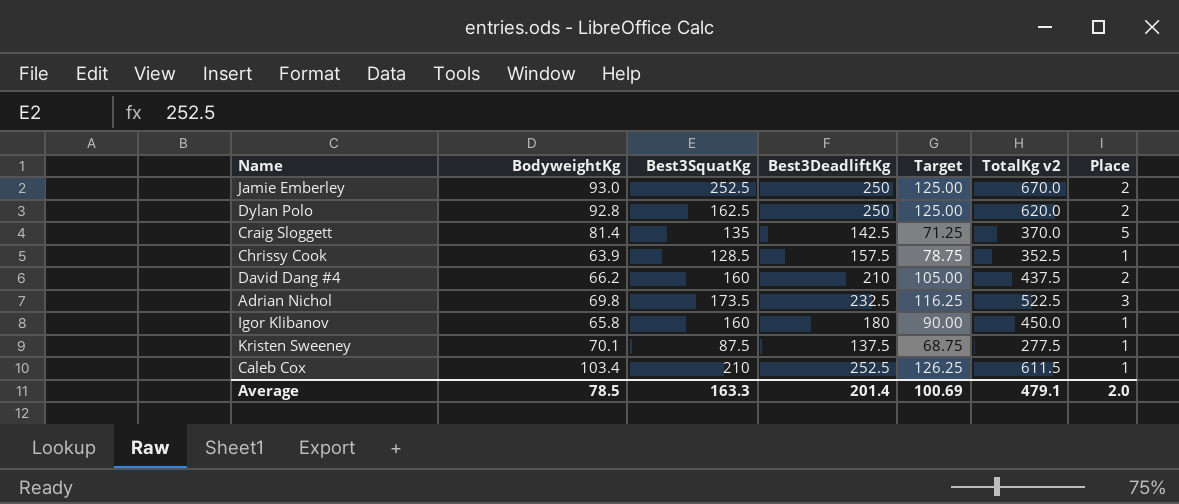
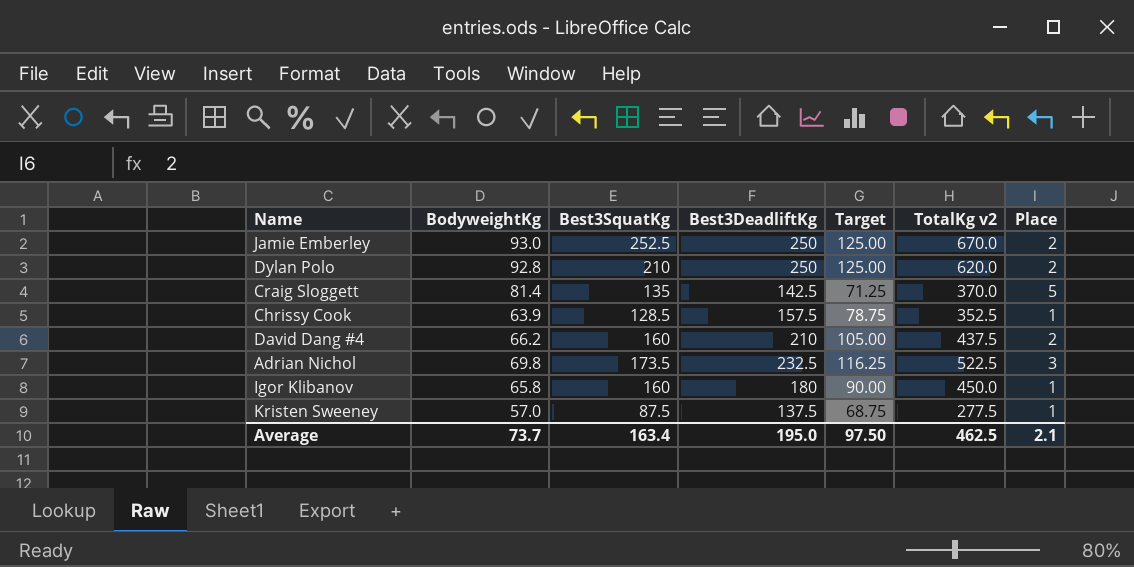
row Caleb Cox: 103.4 | 210 | 252.5 | 126.25 | 611.5 | 1 -> none
Dylan Polo | Best3SquatKg: 162.5 -> 210
Kristen Sweeney | BodyweightKg: 70.1 -> 57.0
Average | BodyweightKg: 78.5 -> 73.7
Average | Best3SquatKg: 163.3 -> 163.4
Average | Best3DeadliftKg: 201.4 -> 195.0
Average | Target: 100.69 -> 97.50
Average | TotalKg v2: 479.1 -> 462.5
Average | Place: 2.0 -> 2.1

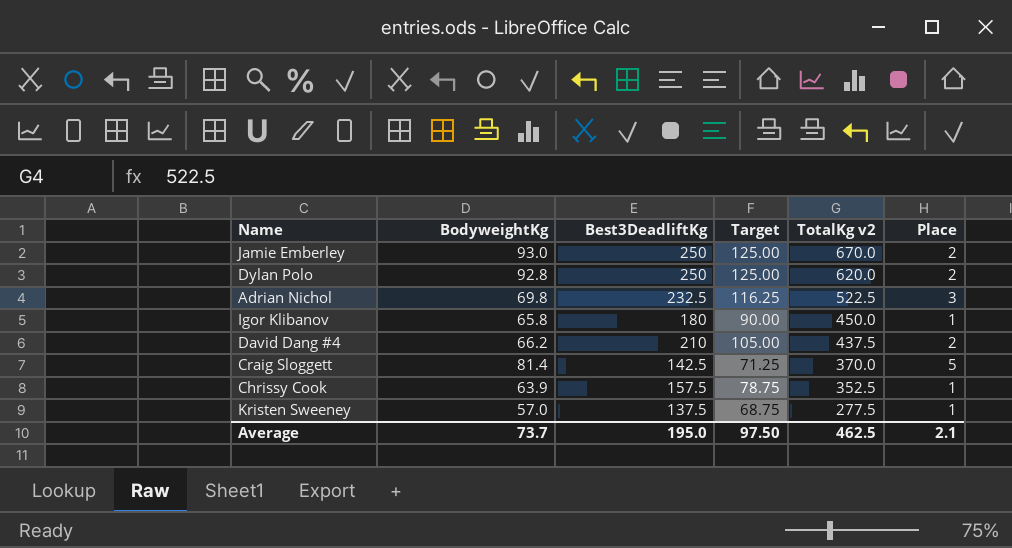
row order: none -> TotalKg v2 descending
column Best3SquatKg | position: 3 -> none

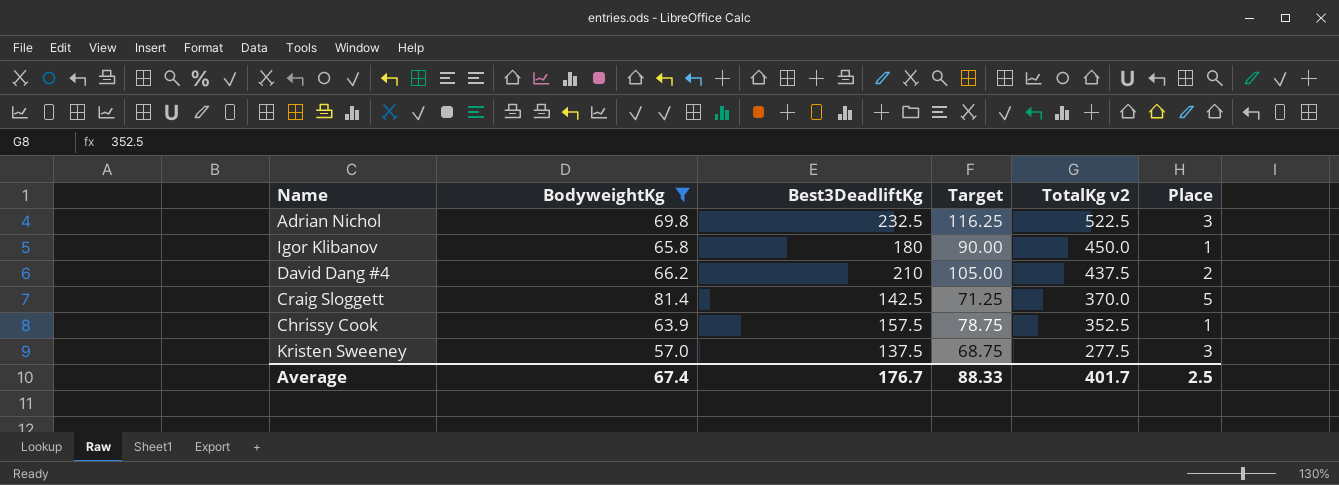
filter: none -> BodyweightKg <= 81.4
Kristen Sweeney | Place: 1 -> 3
Average | BodyweightKg: 73.7 -> 67.4
Average | Best3DeadliftKg: 195.0 -> 176.7
Average | Target: 97.50 -> 88.33
Average | TotalKg v2: 462.5 -> 401.7
Average | Place: 2.1 -> 2.5

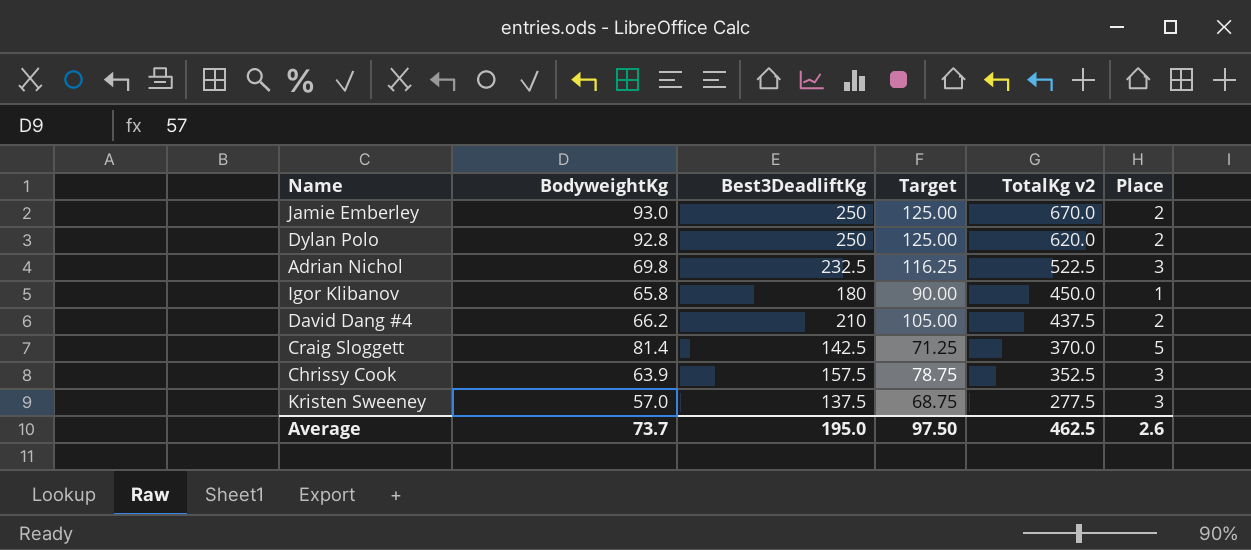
filter: BodyweightKg <= 81.4 -> none
Chrissy Cook | Place: 1 -> 3
Average | BodyweightKg: 67.4 -> 73.7
Average | Best3DeadliftKg: 176.7 -> 195.0
Average | Target: 88.33 -> 97.50
Average | TotalKg v2: 401.7 -> 462.5
Average | Place: 2.5 -> 2.6

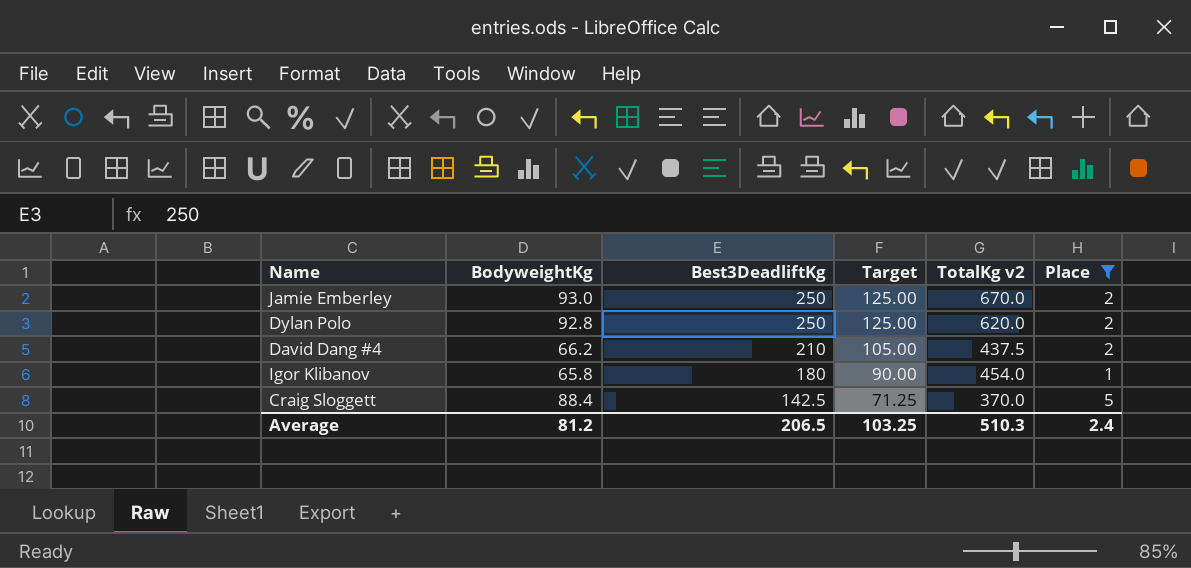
filter: none -> Place != 3
row order: TotalKg v2 descending -> Best3DeadliftKg descending
Igor Klibanov | TotalKg v2: 450.0 -> 454.0
Craig Sloggett | BodyweightKg: 81.4 -> 88.4
Average | BodyweightKg: 73.7 -> 81.2
Average | Best3DeadliftKg: 195.0 -> 206.5
Average | Target: 97.50 -> 103.25
Average | TotalKg v2: 462.5 -> 510.3
Average | Place: 2.6 -> 2.4

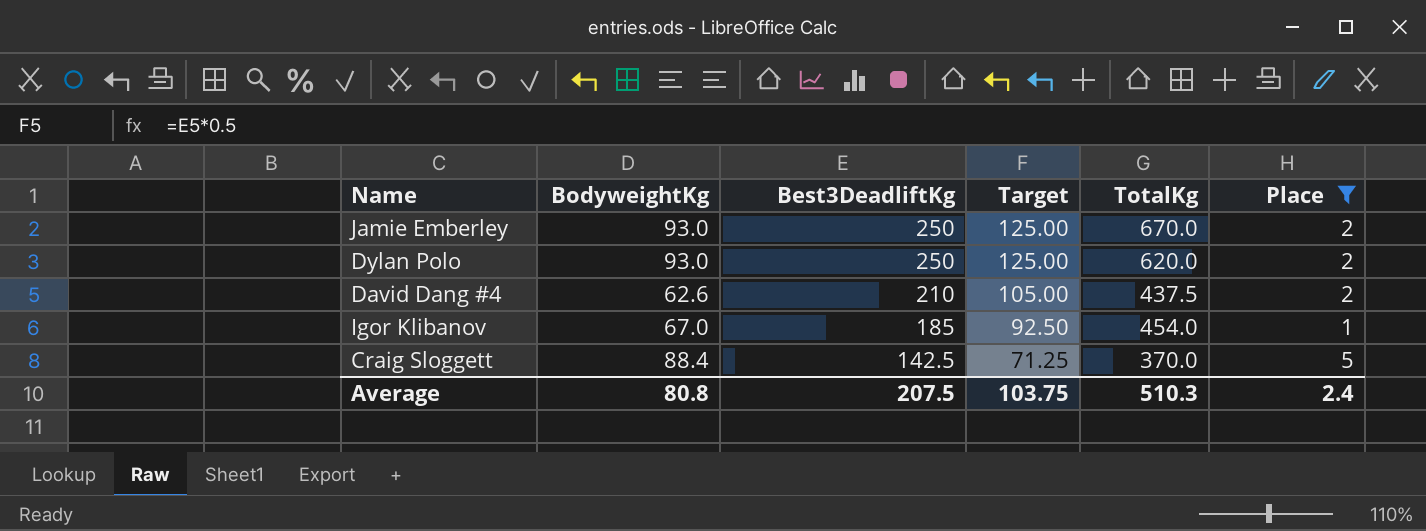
column name: TotalKg v2 -> TotalKg
Dylan Polo | BodyweightKg: 92.8 -> 93.0
David Dang #4 | BodyweightKg: 66.2 -> 62.6
Igor Klibanov | BodyweightKg: 65.8 -> 67.0
Igor Klibanov | Best3DeadliftKg: 180 -> 185
Igor Klibanov | Target: 90.00 -> 92.50
Average | BodyweightKg: 81.2 -> 80.8
Average | Best3DeadliftKg: 206.5 -> 207.5
Average | Target: 103.25 -> 103.75

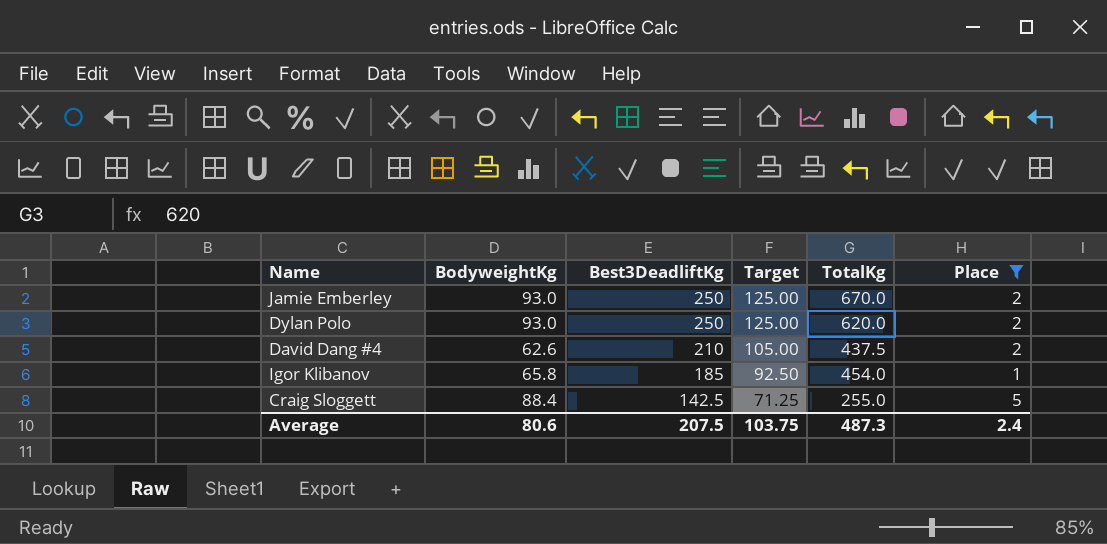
Igor Klibanov | BodyweightKg: 67.0 -> 65.8
Craig Sloggett | TotalKg: 370.0 -> 255.0
Average | BodyweightKg: 80.8 -> 80.6
Average | TotalKg: 510.3 -> 487.3

